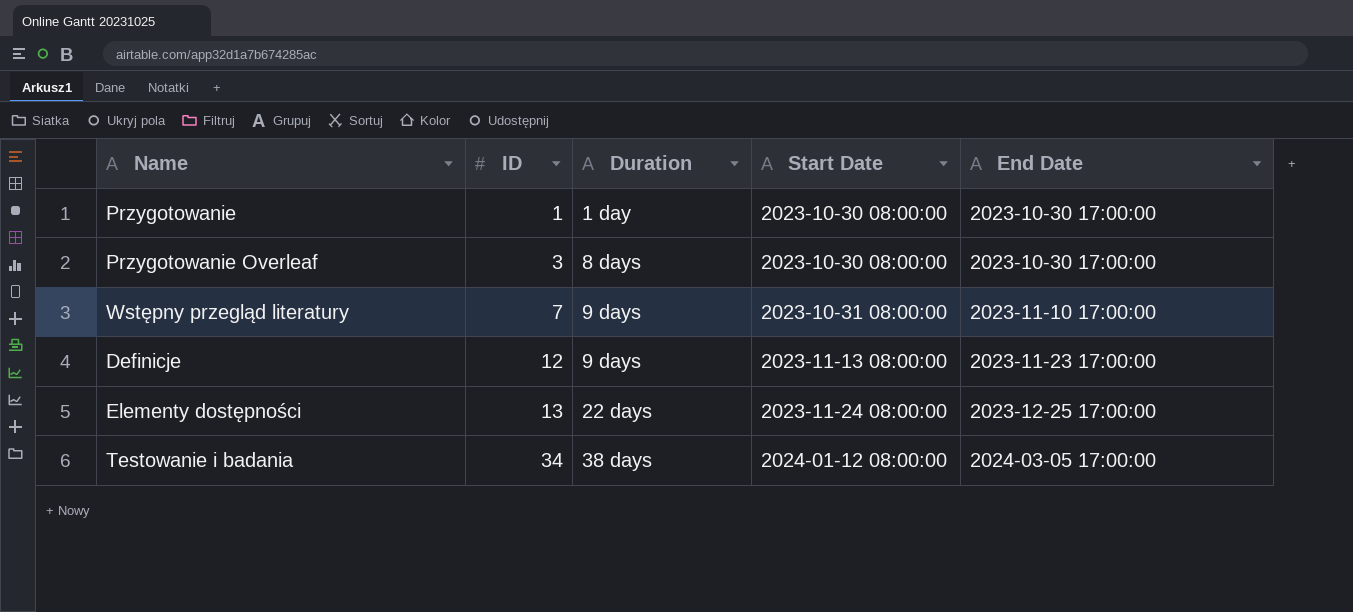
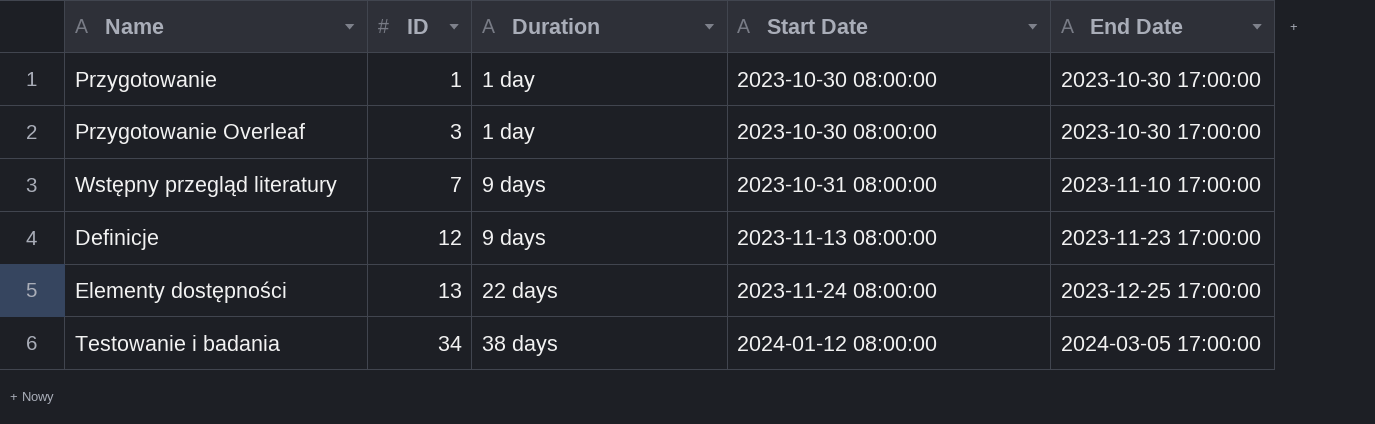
Przygotowanie Overleaf | Duration: 8 days -> 1 day

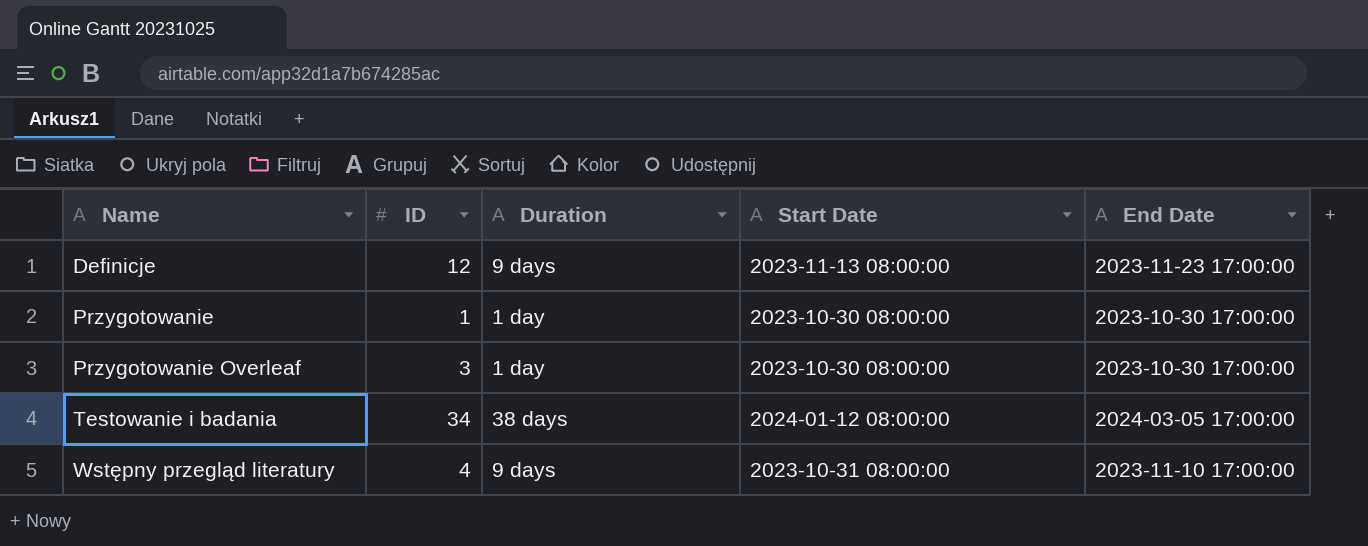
row order: ID ascending -> Name ascending
row Elementy dostępności: 13 | 22 days | 2023-11-24 08:00:00 | 2023-12-25 17:00:00 -> none
Wstępny przegląd literatury | ID: 7 -> 4

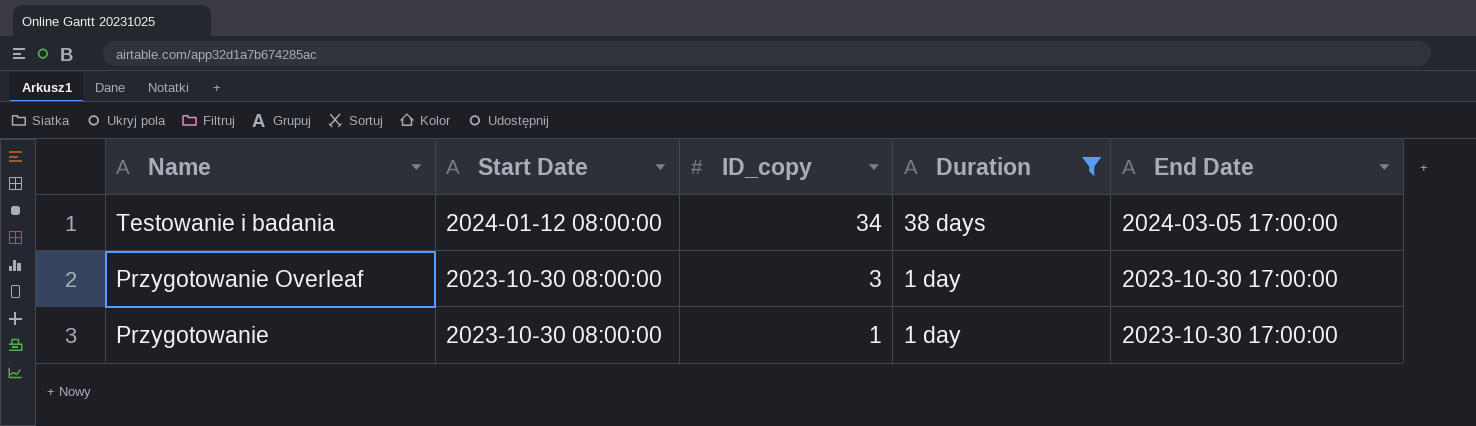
filter: none -> Duration != 9 days
row order: Name ascending -> Name descending
column Start Date | position: 4 -> 2
column name: ID -> ID_copy

